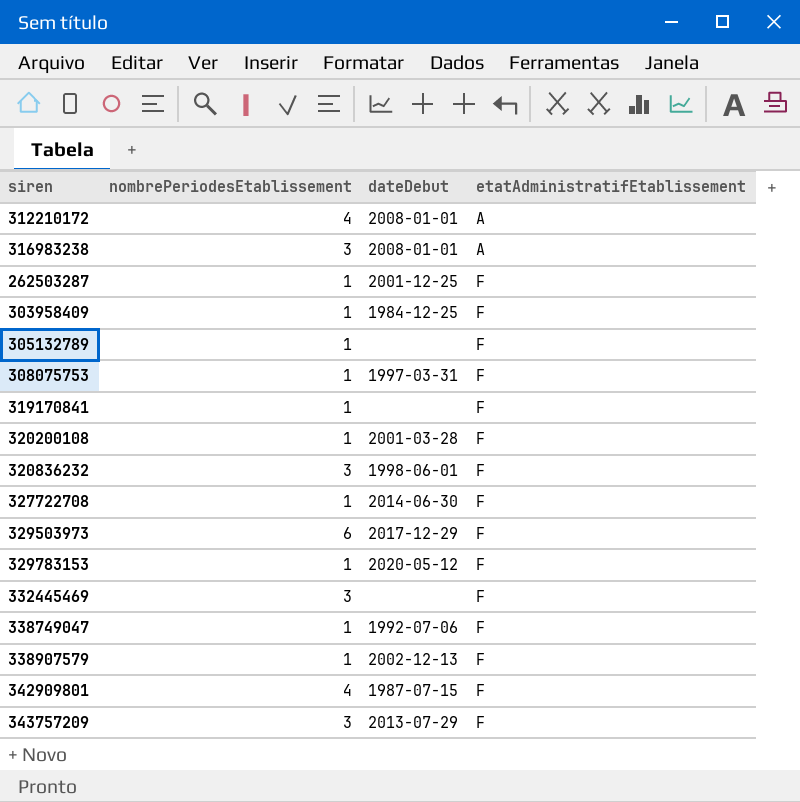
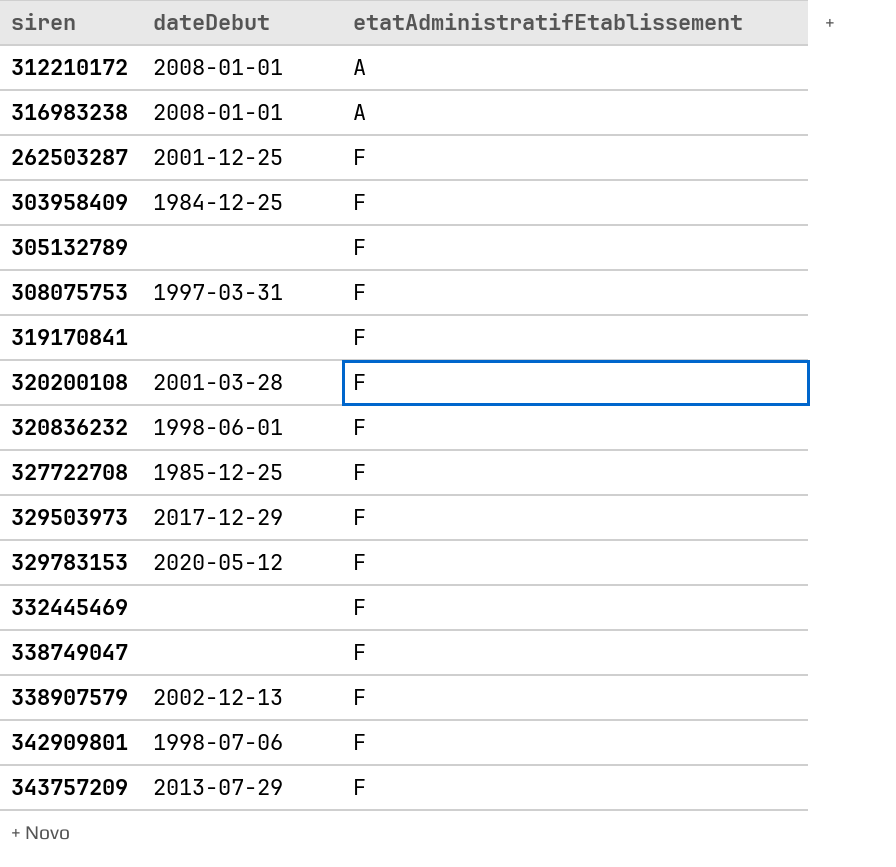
column nombrePeriodesEtablissement | position: 2 -> none
327722708 | dateDebut: 2014-06-30 -> 1985-12-25
338749047 | dateDebut: 1992-07-06 -> none
342909801 | dateDebut: 1987-07-15 -> 1998-07-06

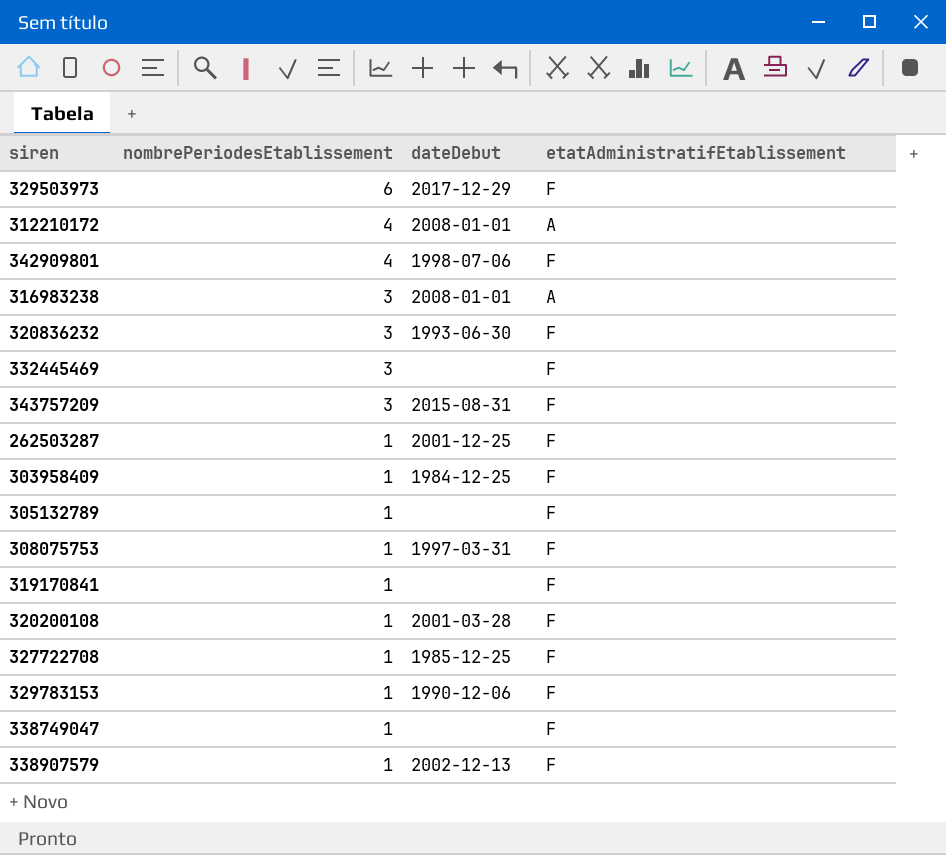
row order: etatAdministratifEtablissement ascending -> nombrePeriodesEtablissement descending
column nombrePeriodesEtablissement | position: none -> 2
320836232 | dateDebut: 1998-06-01 -> 1993-06-30
343757209 | dateDebut: 2013-07-29 -> 2015-08-31
329783153 | dateDebut: 2020-05-12 -> 1990-12-06

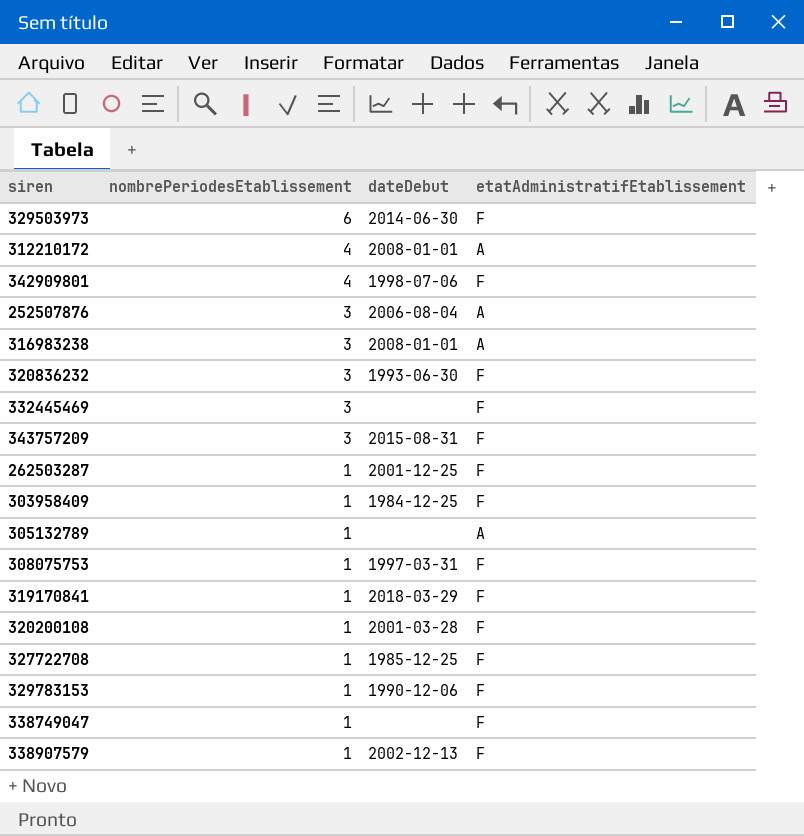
329503973 | dateDebut: 2017-12-29 -> 2014-06-30
row 252507876: none -> 3 | 2006-08-04 | A
305132789 | etatAdministratifEtablissement: F -> A
319170841 | dateDebut: none -> 2018-03-29

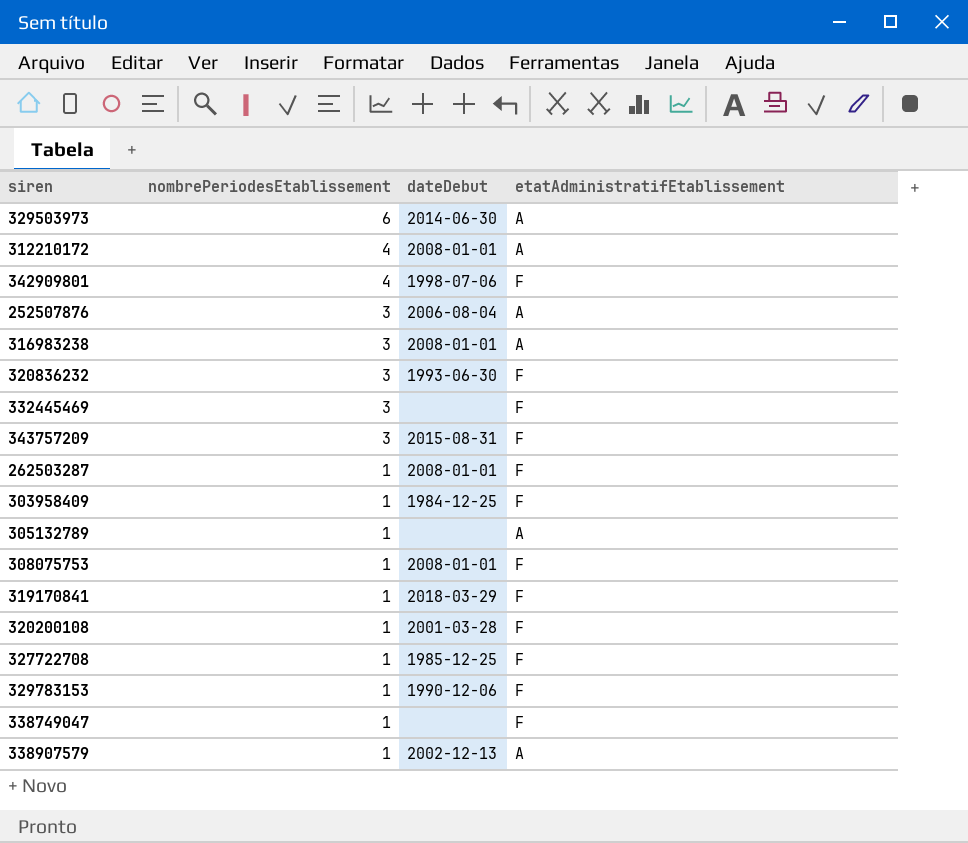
329503973 | etatAdministratifEtablissement: F -> A
262503287 | dateDebut: 2001-12-25 -> 2008-01-01
308075753 | dateDebut: 1997-03-31 -> 2008-01-01
338907579 | etatAdministratifEtablissement: F -> A

